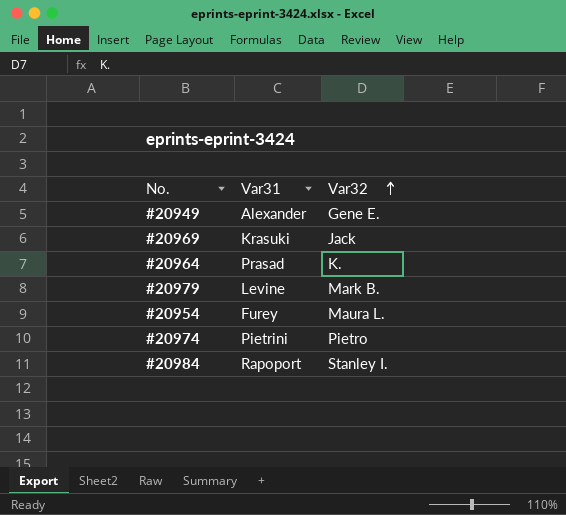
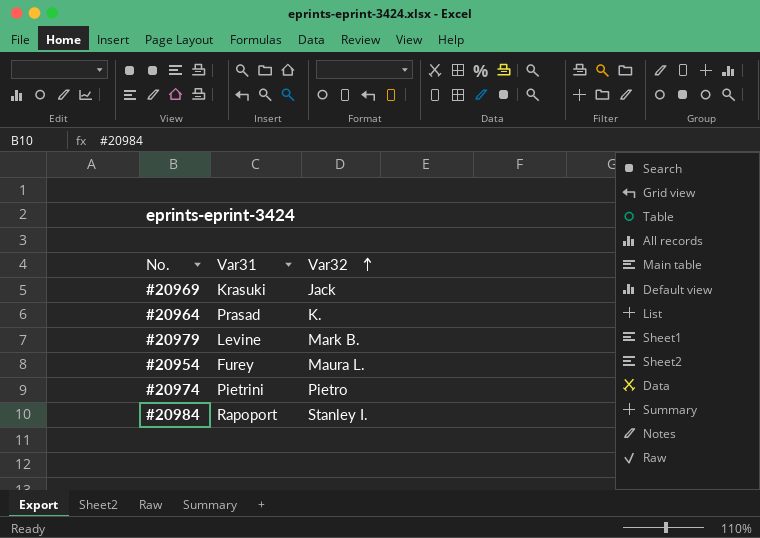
row #20949: Alexander | Gene E. -> none

